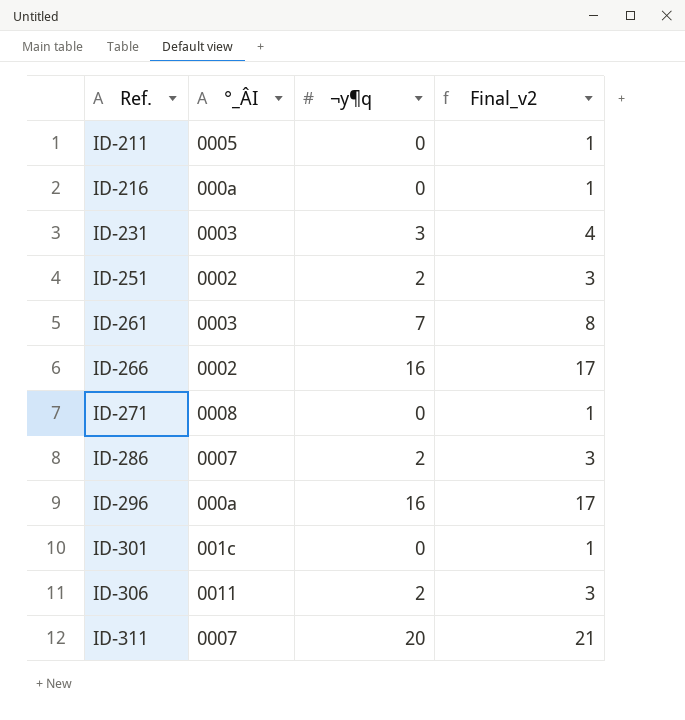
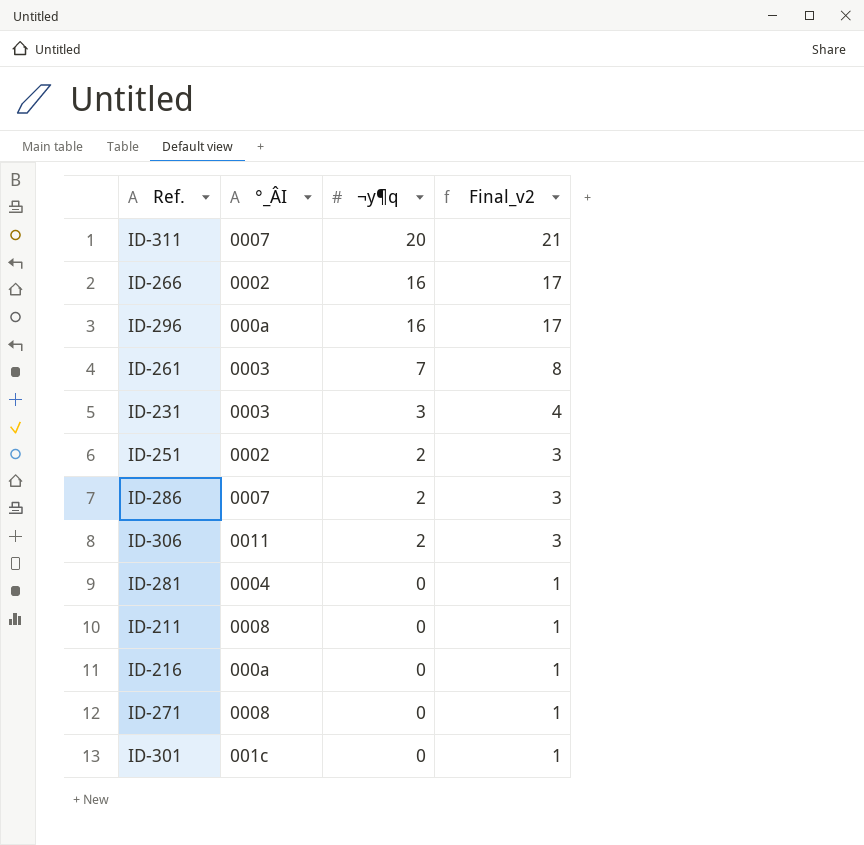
row order: Ref. ascending -> ¬y¶q descending
row ID-281: none -> 0004 | 0 | 1
ID-211 | °_ÂI: 0005 -> 0008

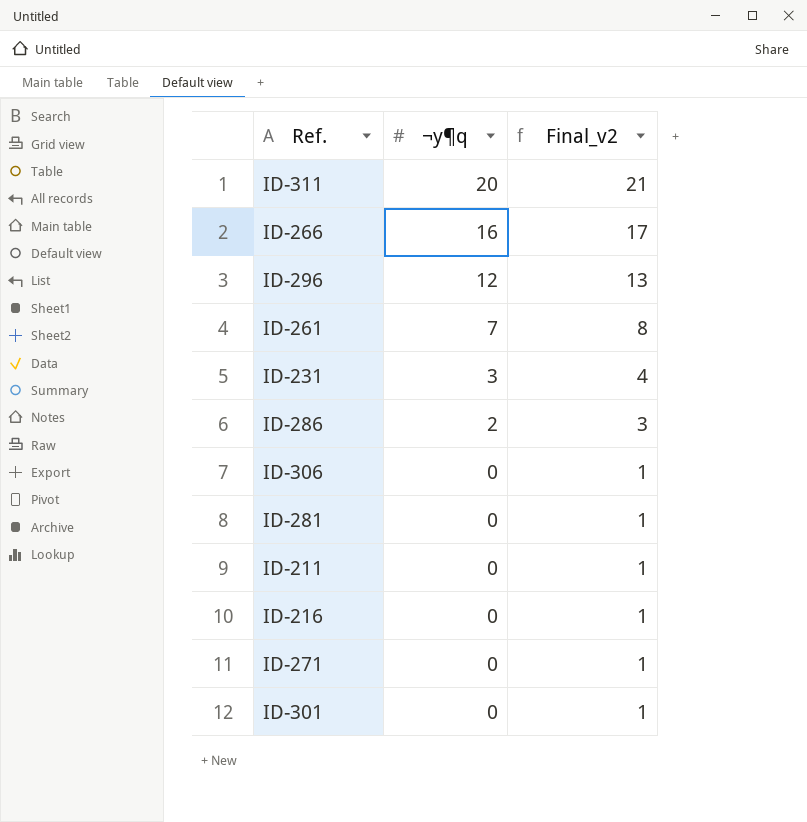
column °_ÂI | position: 2 -> none
row ID-251: 0002 | 2 | 3 -> none
ID-296 | ¬y¶q: 16 -> 12
ID-296 | Final_v2: 17 -> 13
ID-306 | ¬y¶q: 2 -> 0
ID-306 | Final_v2: 3 -> 1

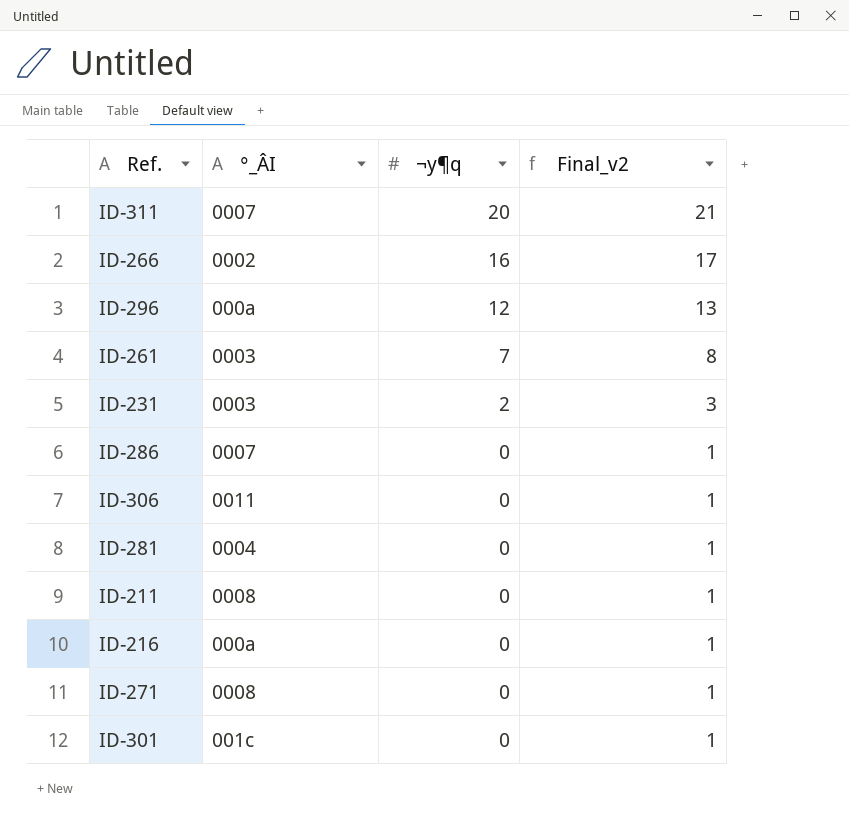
column °_ÂI | position: none -> 2
ID-231 | ¬y¶q: 3 -> 2
ID-231 | Final_v2: 4 -> 3
ID-286 | ¬y¶q: 2 -> 0
ID-286 | Final_v2: 3 -> 1

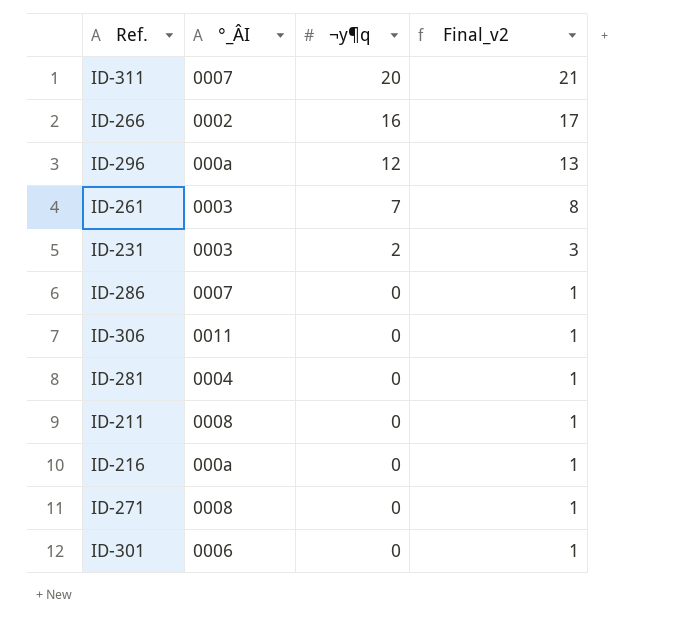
ID-301 | °_ÂI: 001c -> 0006

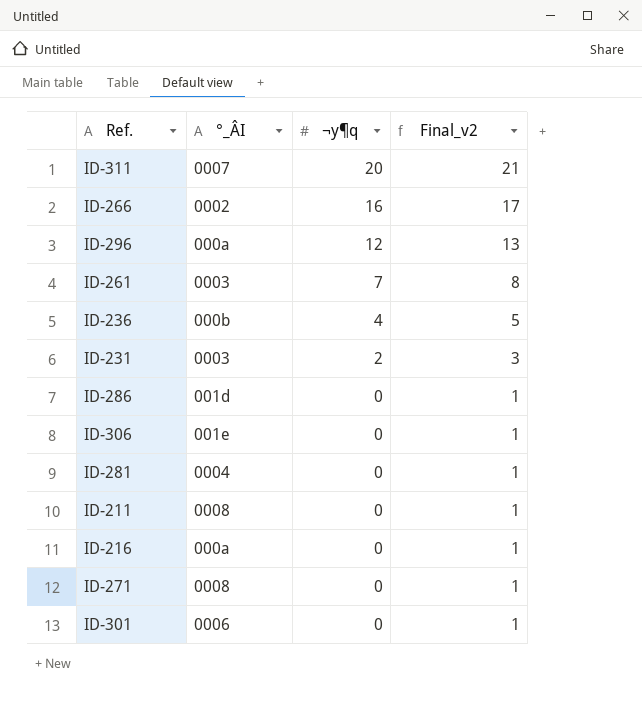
row ID-236: none -> 000b | 4 | 5
ID-286 | °_ÂI: 0007 -> 001d
ID-306 | °_ÂI: 0011 -> 001e

